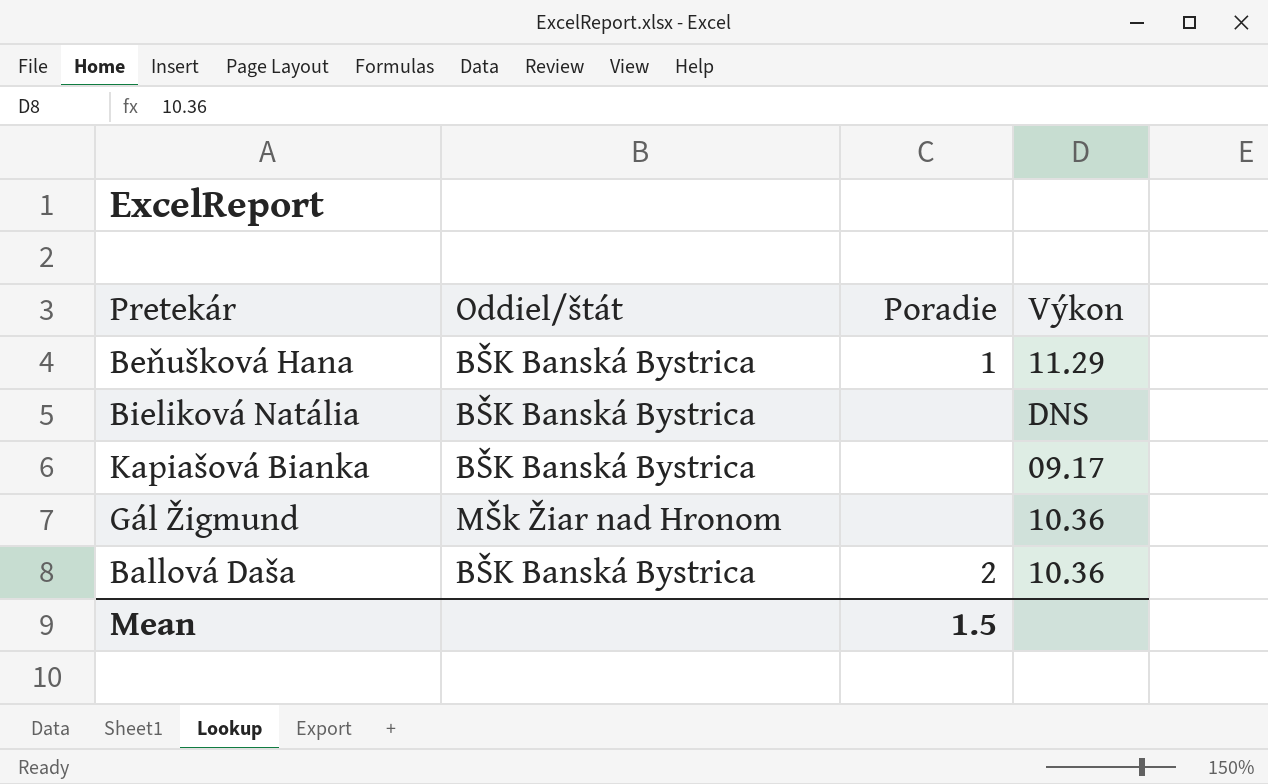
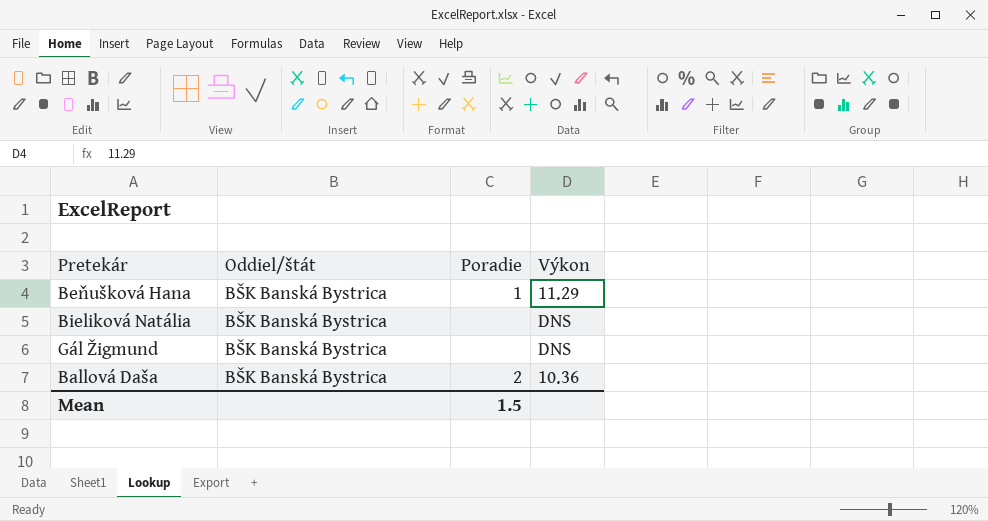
row Kapiašová Bianka: BŠK Banská Bystrica | none | 09.17 -> none
Gál Žigmund | Oddiel/štát: MŠk Žiar nad Hronom -> BŠK Banská Bystrica
Gál Žigmund | Výkon: 10.36 -> DNS

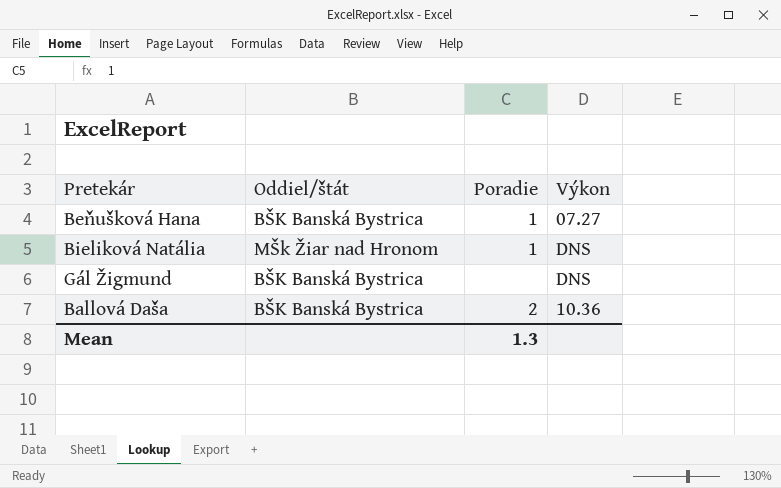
Beňušková Hana | Výkon: 11.29 -> 07.27
Bieliková Natália | Oddiel/štát: BŠK Banská Bystrica -> MŠk Žiar nad Hronom
Bieliková Natália | Poradie: none -> 1
Mean | Poradie: 1.5 -> 1.3

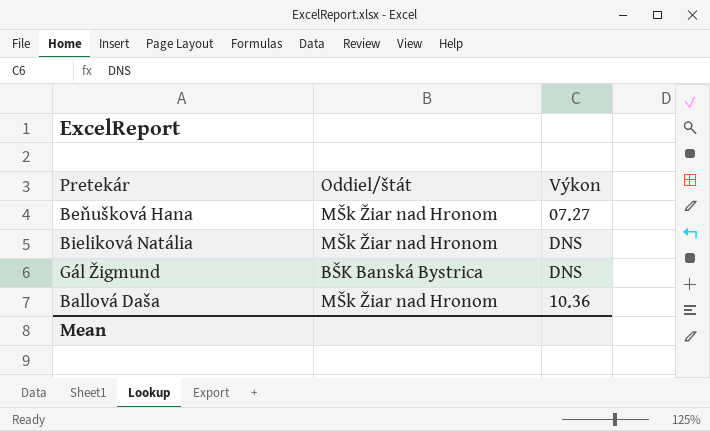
column Poradie | position: 3 -> none
Beňušková Hana | Oddiel/štát: BŠK Banská Bystrica -> MŠk Žiar nad Hronom
Ballová Daša | Oddiel/štát: BŠK Banská Bystrica -> MŠk Žiar nad Hronom

